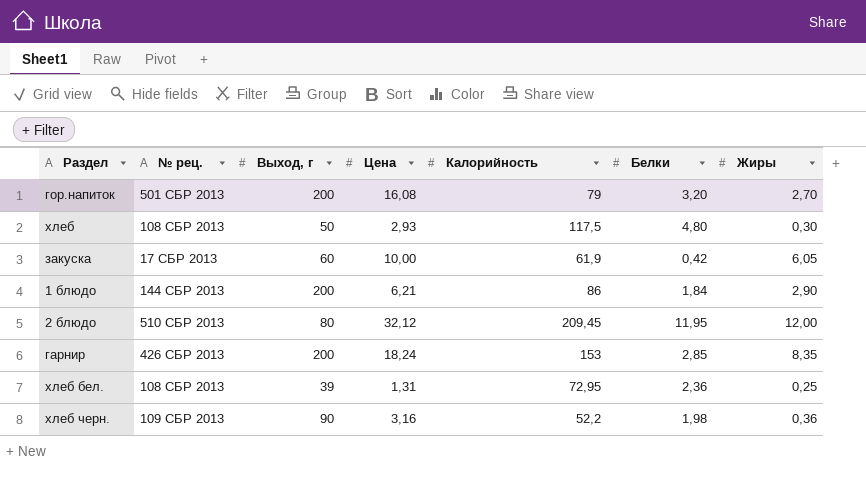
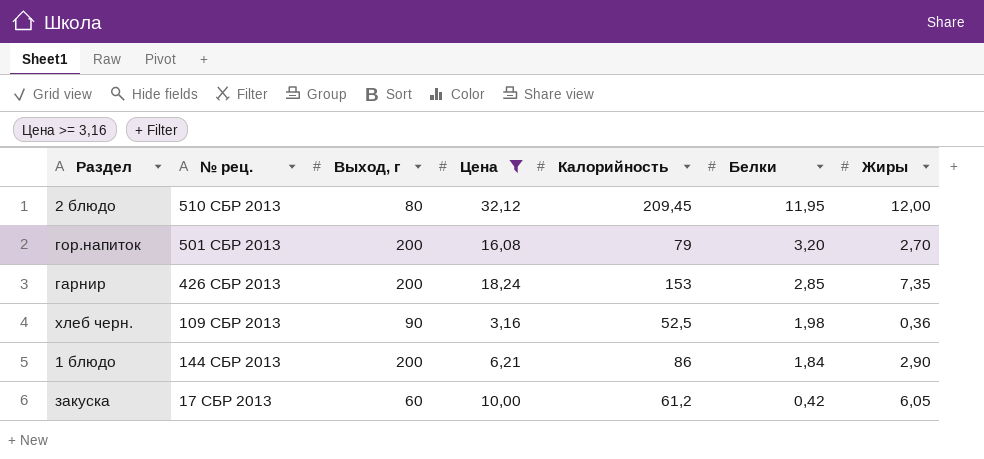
filter: none -> Цена >= 3,16
row order: none -> Белки descending
гарнир | Жиры: 8,35 -> 7,35
хлеб черн. | Калорийность: 52,2 -> 52,5
закуска | Калорийность: 61,9 -> 61,2

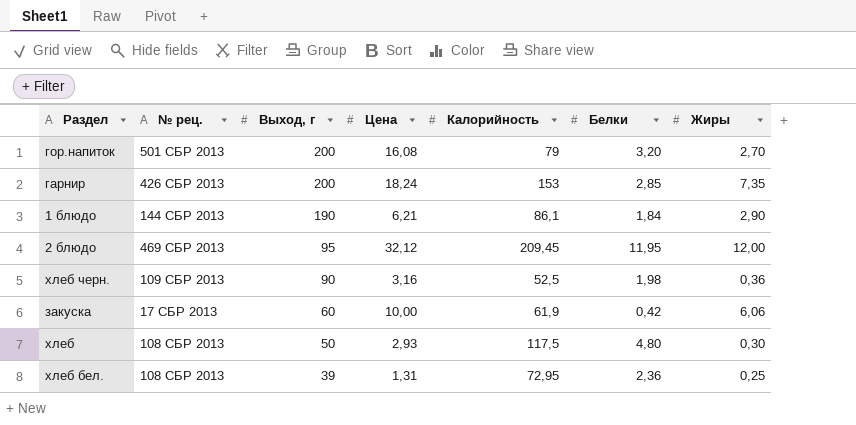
filter: Цена >= 3,16 -> none
row order: Белки descending -> Выход, г descending
1 блюдо | Выход, г: 200 -> 190
1 блюдо | Калорийность: 86 -> 86,1
2 блюдо | № рец.: 510 СБР 2013 -> 469 СБР 2013
2 блюдо | Выход, г: 80 -> 95
закуска | Калорийность: 61,2 -> 61,9
закуска | Жиры: 6,05 -> 6,06

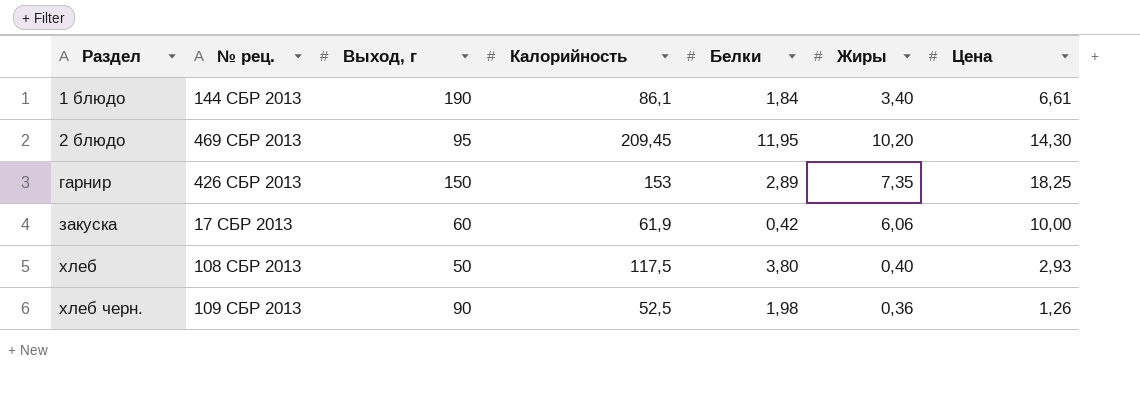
row order: Выход, г descending -> Раздел ascending
column Цена | position: 4 -> 7
row гор.напиток: 501 СБР 2013 | 200 | 16,08 | 79 | 3,20 | 2,70 -> none
row хлеб бел.: 108 СБР 2013 | 39 | 1,31 | 72,95 | 2,36 | 0,25 -> none
1 блюдо | Жиры: 2,90 -> 3,40
1 блюдо | Цена: 6,21 -> 6,61
2 блюдо | Жиры: 12,00 -> 10,20
2 блюдо | Цена: 32,12 -> 14,30
гарнир | Выход, г: 200 -> 150
гарнир | Белки: 2,85 -> 2,89
гарнир | Цена: 18,24 -> 18,25
хлеб | Белки: 4,80 -> 3,80
хлеб | Жиры: 0,30 -> 0,40
хлеб черн. | Цена: 3,16 -> 1,26

